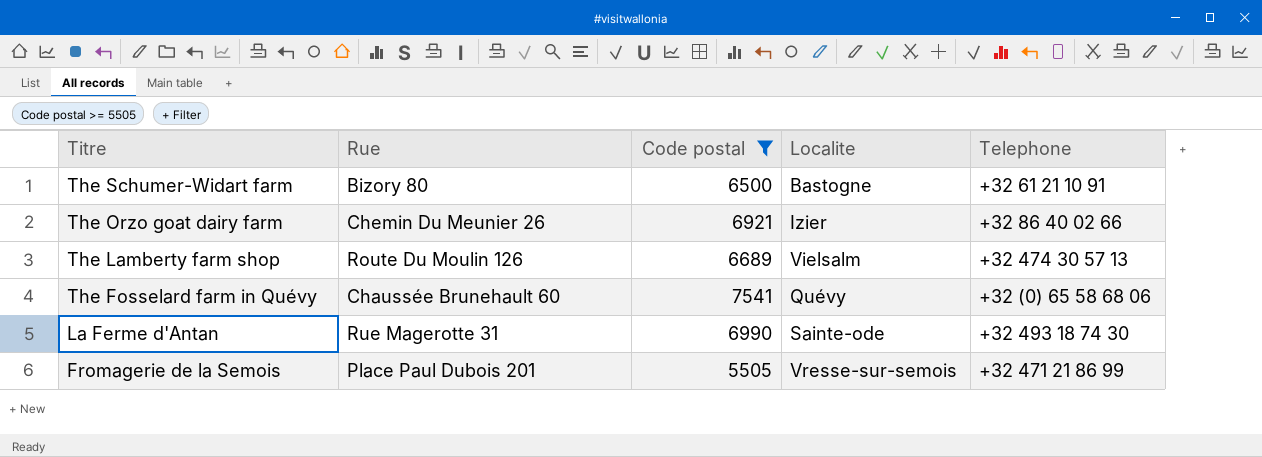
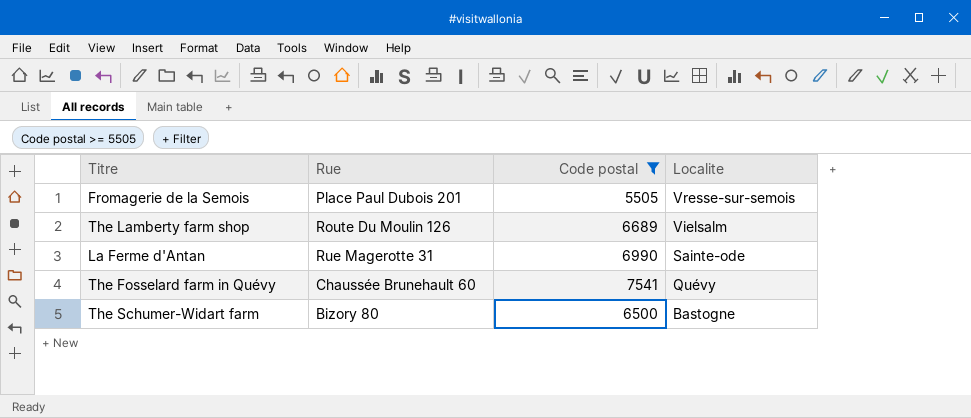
row order: Titre descending -> Localite descending
column Telephone | position: 5 -> none
row The Orzo goat dairy farm: Chemin Du Meunier 26 | 6921 | Izier | +32 86 40 02 66 -> none

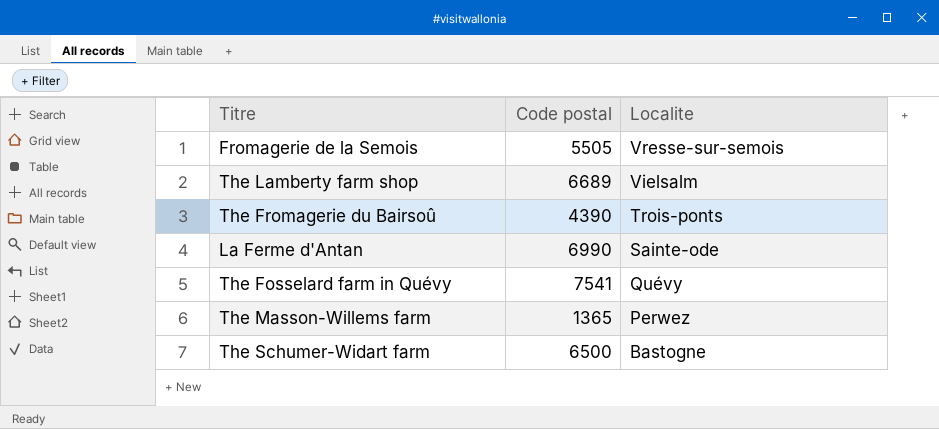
filter: Code postal >= 5505 -> none
column Rue | position: 2 -> none

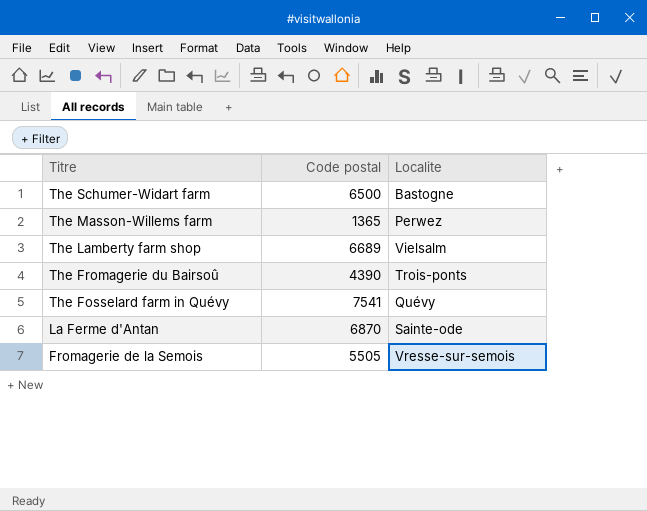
row order: Localite descending -> Titre descending
La Ferme d'Antan | Code postal: 6990 -> 6870

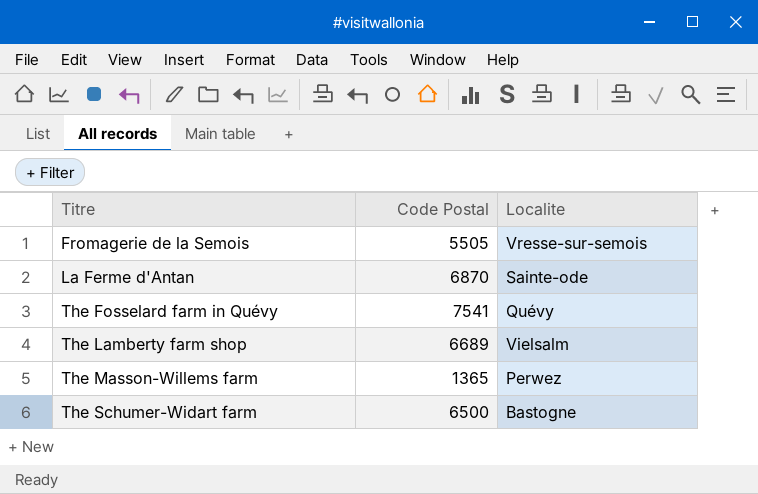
row order: Titre descending -> Titre ascending
column name: Code postal -> Code Postal
row The Fromagerie du Bairsoû: 4390 | Trois-ponts -> none

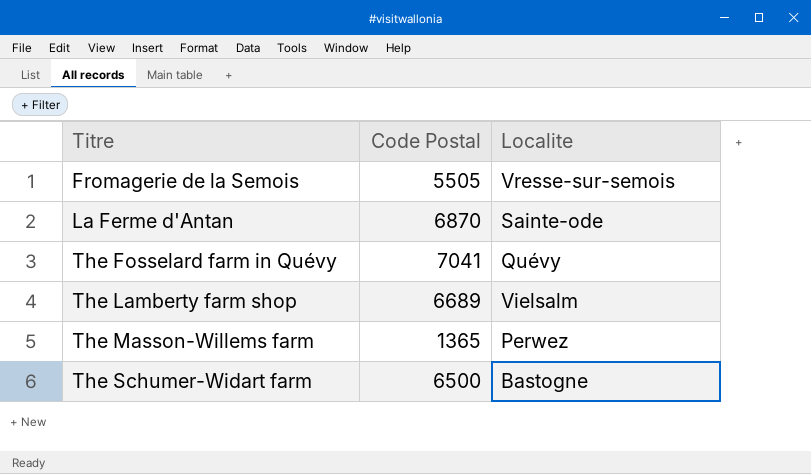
The Fosselard farm in Quévy | Code Postal: 7541 -> 7041

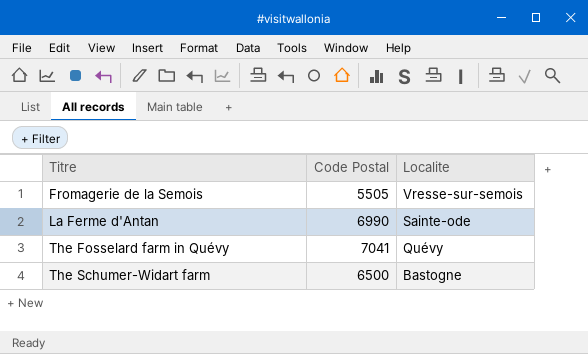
row The Lamberty farm shop: 6689 | Vielsalm -> none
row The Masson-Willems farm: 1365 | Perwez -> none
La Ferme d'Antan | Code Postal: 6870 -> 6990

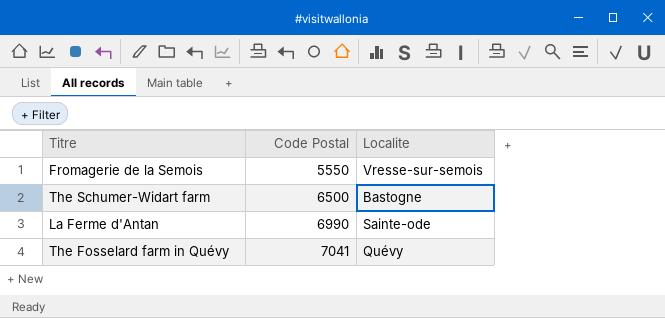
row order: Titre ascending -> Code Postal ascending
Fromagerie de la Semois | Code Postal: 5505 -> 5550

